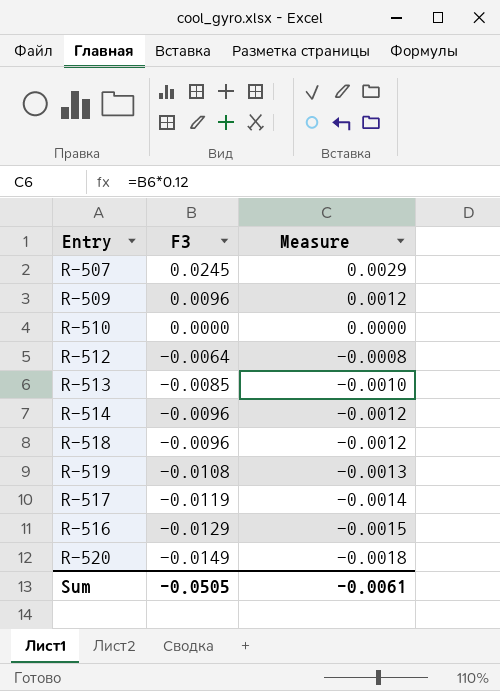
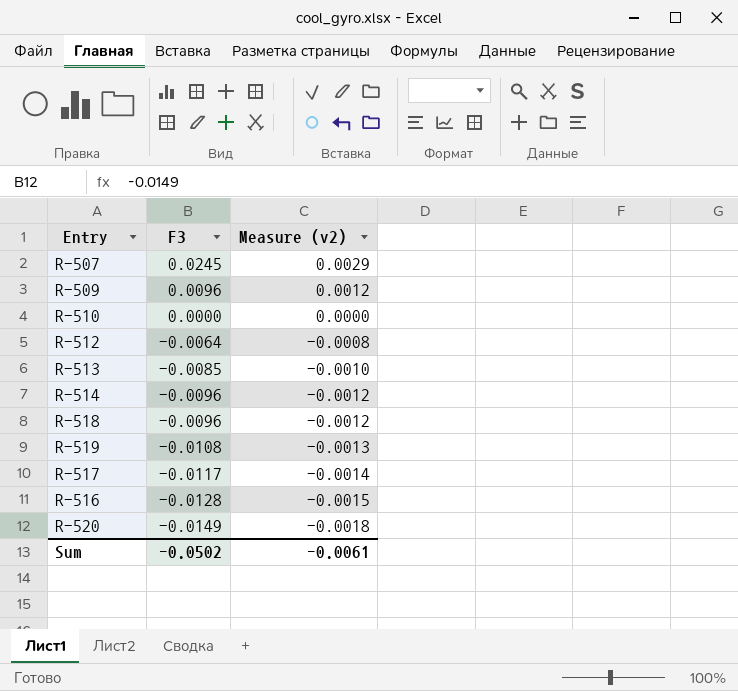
column name: Measure -> Measure (v2)
R-517 | F3: -0.0119 -> -0.0117
R-516 | F3: -0.0129 -> -0.0128
Sum | F3: -0.0505 -> -0.0502

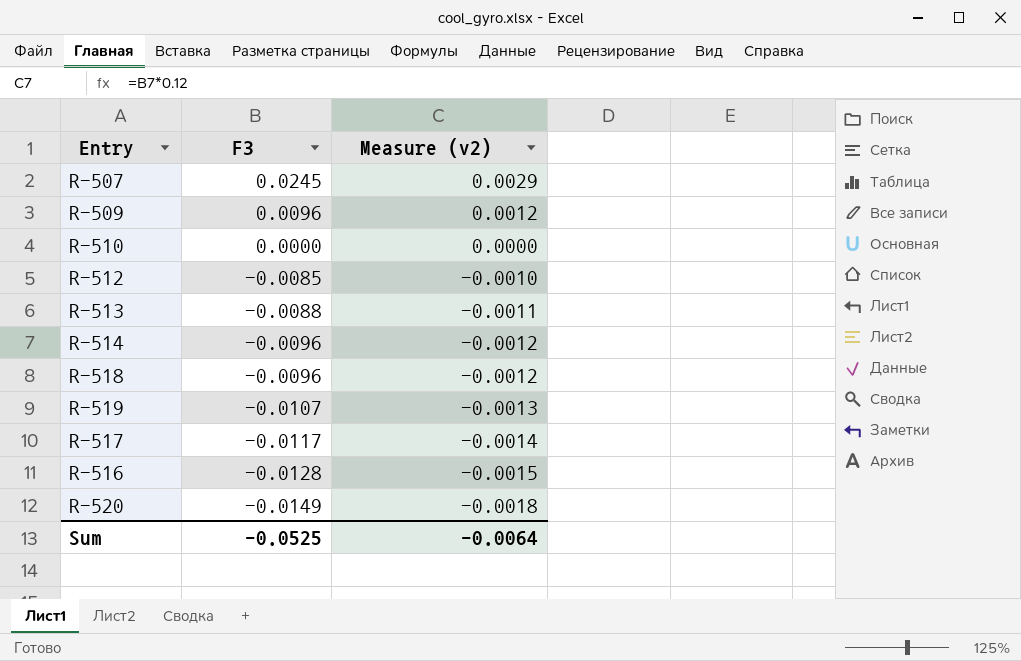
R-512 | F3: -0.0064 -> -0.0085
R-512 | Measure (v2): -0.0008 -> -0.0010
R-513 | F3: -0.0085 -> -0.0088
R-513 | Measure (v2): -0.0010 -> -0.0011
R-519 | F3: -0.0108 -> -0.0107
Sum | F3: -0.0502 -> -0.0525
Sum | Measure (v2): -0.0061 -> -0.0064

